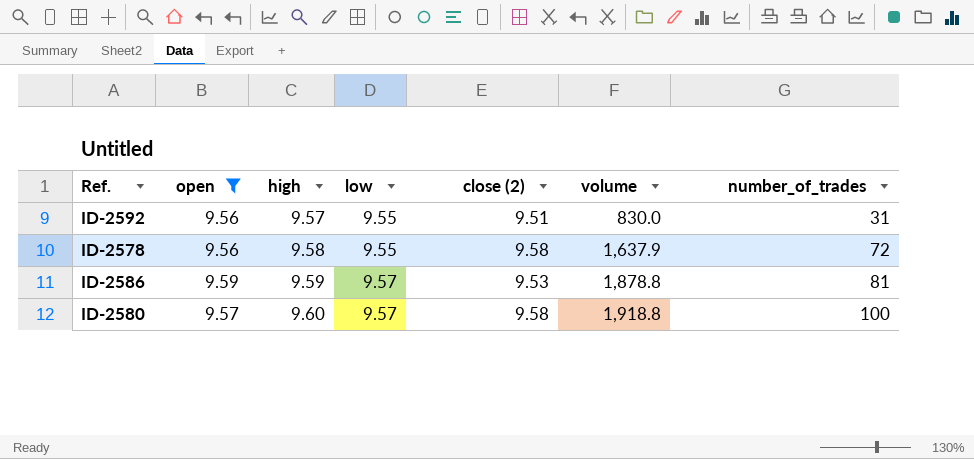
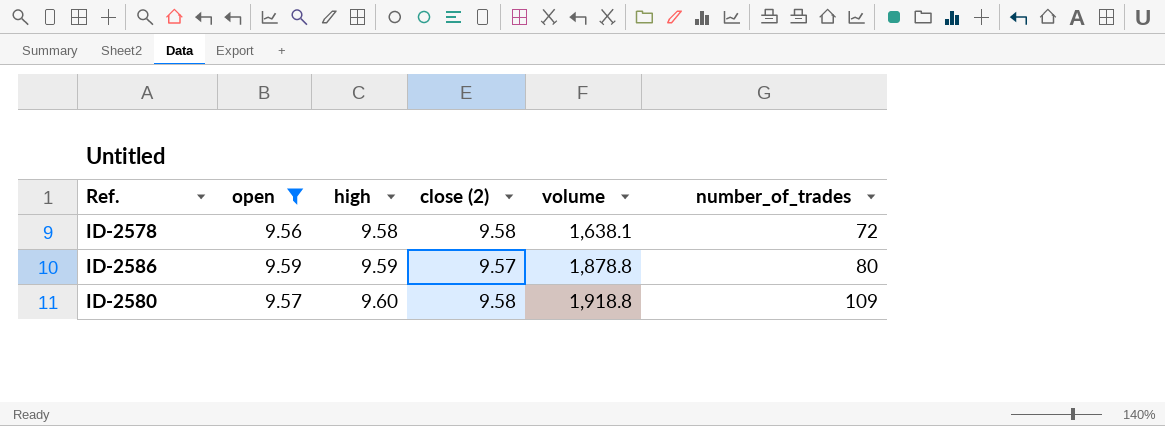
column low | position: 4 -> none
row ID-2592: 9.56 | 9.57 | 9.55 | 9.51 | 830.0 | 31 -> none
ID-2578 | volume: 1,637.9 -> 1,638.1
ID-2586 | close (2): 9.53 -> 9.57
ID-2586 | number_of_trades: 81 -> 80
ID-2580 | number_of_trades: 100 -> 109

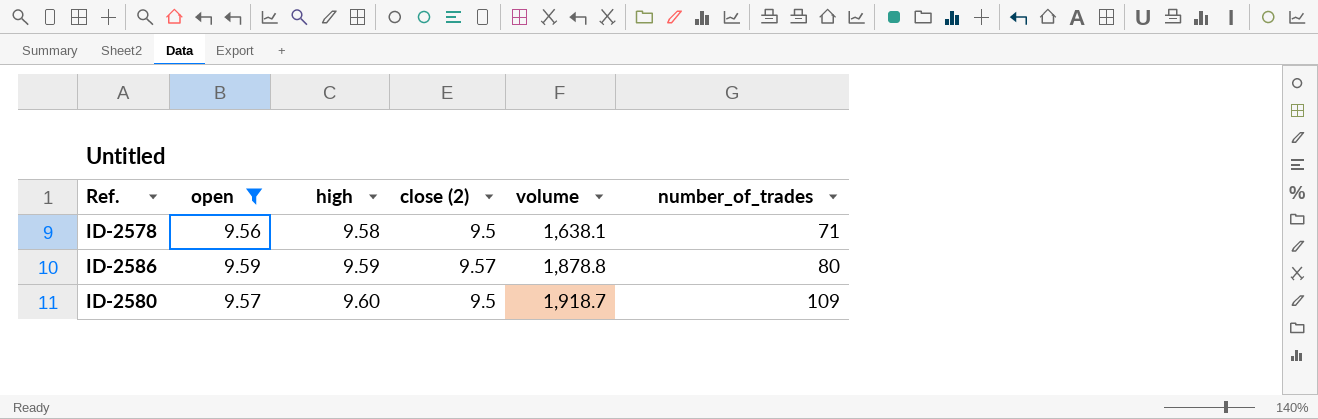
ID-2578 | close (2): 9.58 -> 9.5
ID-2578 | number_of_trades: 72 -> 71
ID-2580 | close (2): 9.58 -> 9.5
ID-2580 | volume: 1,918.8 -> 1,918.7

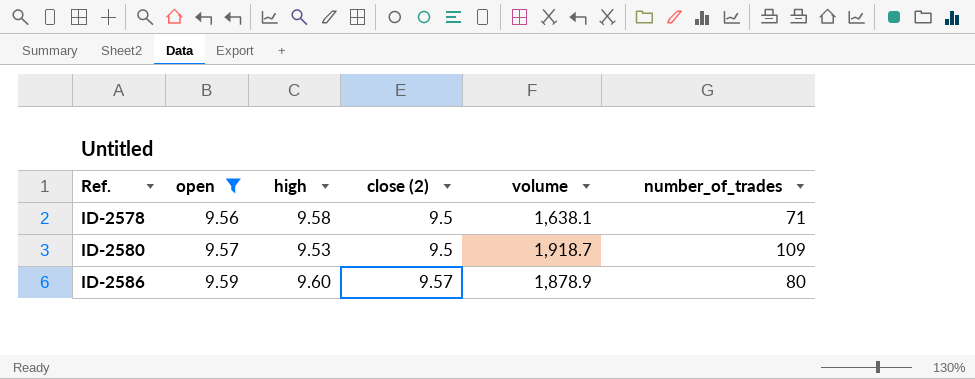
row order: high ascending -> Ref. ascending
ID-2580 | high: 9.60 -> 9.53
ID-2586 | high: 9.59 -> 9.60
ID-2586 | volume: 1,878.8 -> 1,878.9

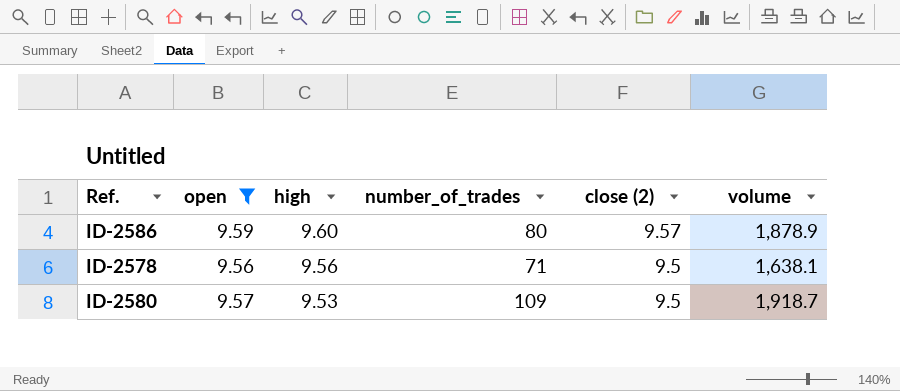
row order: Ref. ascending -> high descending
column number_of_trades | position: 6 -> 4
ID-2578 | high: 9.58 -> 9.56

